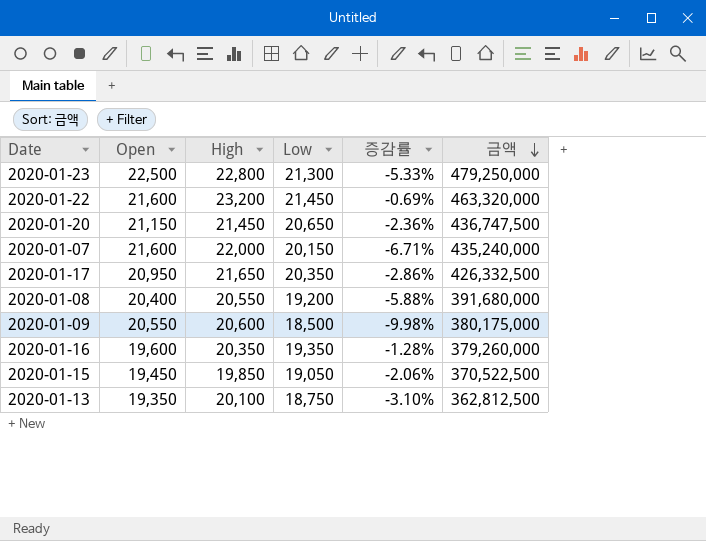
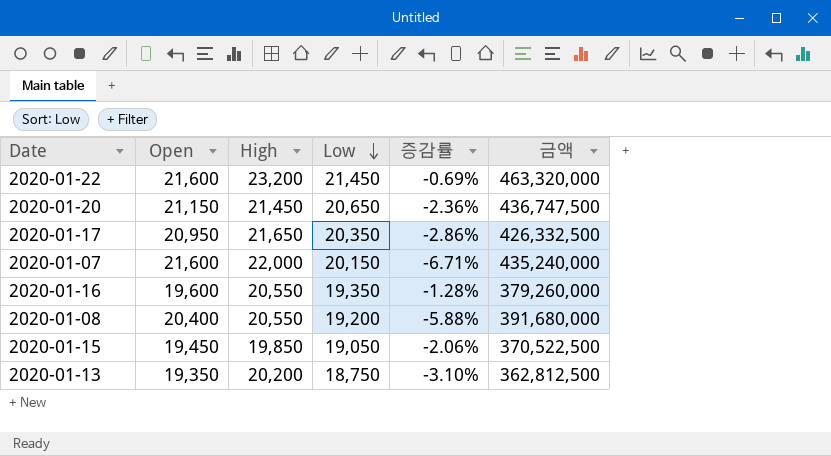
row order: 금액 descending -> Low descending
row 2020-01-23: 22,500 | 22,800 | 21,300 | -5.33% | 479,250,000 -> none
row 2020-01-09: 20,550 | 20,600 | 18,500 | -9.98% | 380,175,000 -> none
2020-01-16 | High: 20,350 -> 20,550
2020-01-13 | High: 20,100 -> 20,200

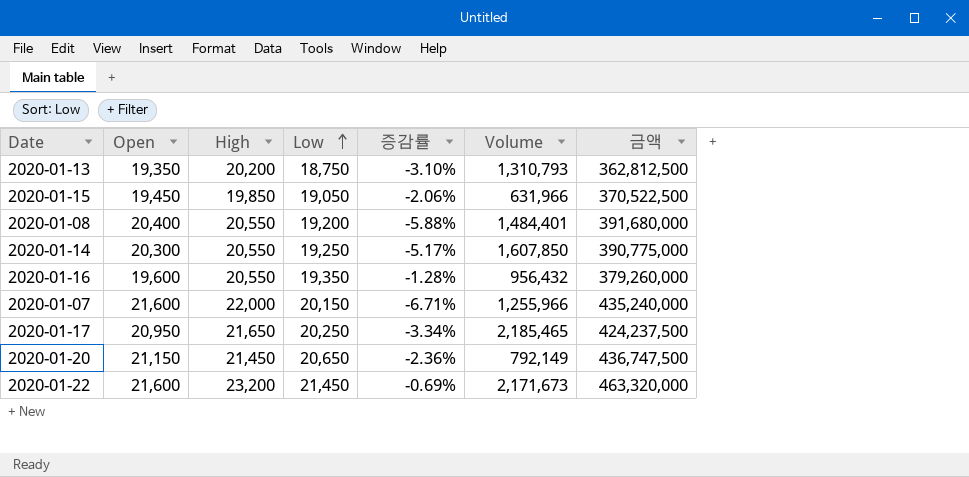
row order: Low descending -> Low ascending
column Volume | position: none -> 6
row 2020-01-14: none -> 20,300 | 20,550 | 19,250 | -5.17% | 1,607,850 | 390,775,000
2020-01-17 | Low: 20,350 -> 20,250
2020-01-17 | 증감률: -2.86% -> -3.34%
2020-01-17 | 금액: 426,332,500 -> 424,237,500

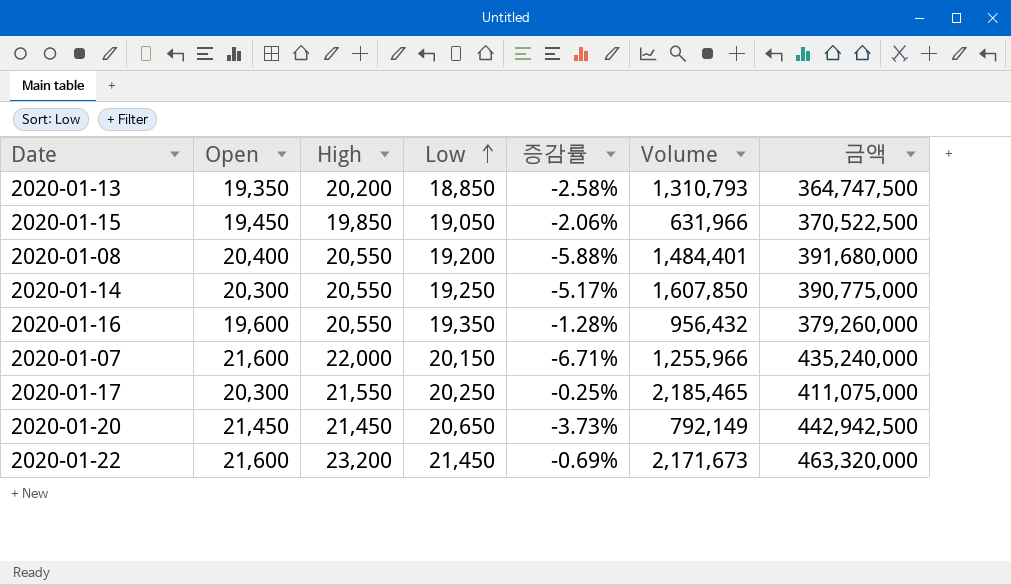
2020-01-13 | Low: 18,750 -> 18,850
2020-01-13 | 증감률: -3.10% -> -2.58%
2020-01-13 | 금액: 362,812,500 -> 364,747,500
2020-01-17 | Open: 20,950 -> 20,300
2020-01-17 | High: 21,650 -> 21,550
2020-01-17 | 증감률: -3.34% -> -0.25%
2020-01-17 | 금액: 424,237,500 -> 411,075,000
2020-01-20 | Open: 21,150 -> 21,450
2020-01-20 | 증감률: -2.36% -> -3.73%
2020-01-20 | 금액: 436,747,500 -> 442,942,500

